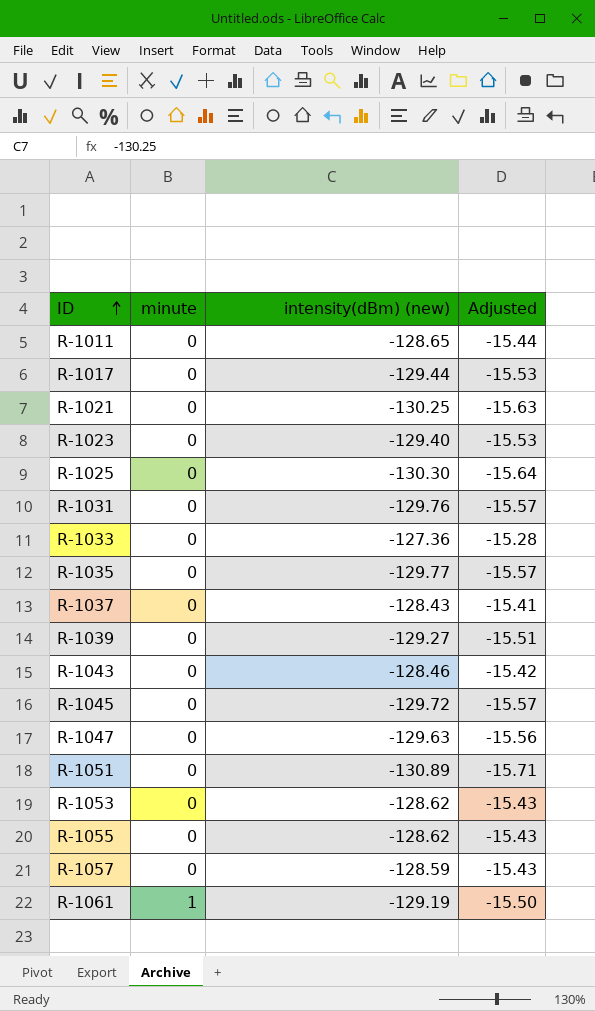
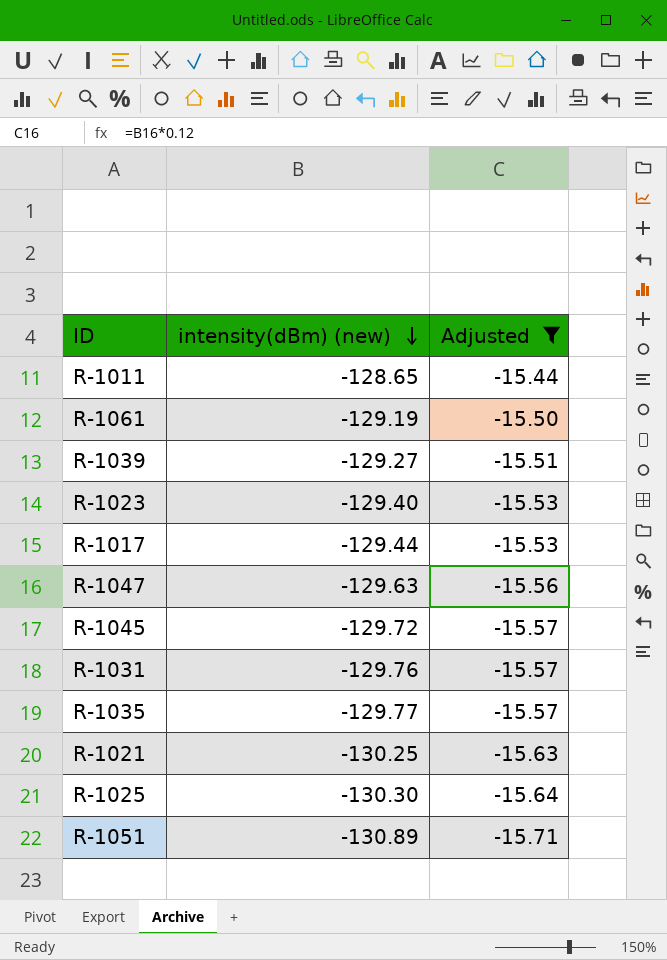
filter: none -> Adjusted <= -15.44
row order: ID ascending -> intensity(dBm) (new) descending
column minute | position: 2 -> none

